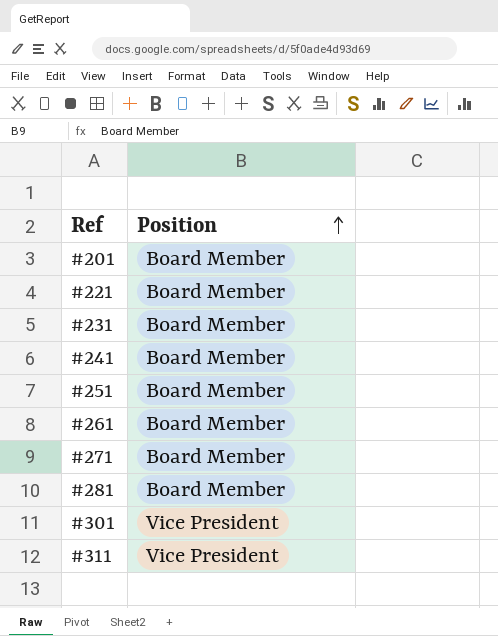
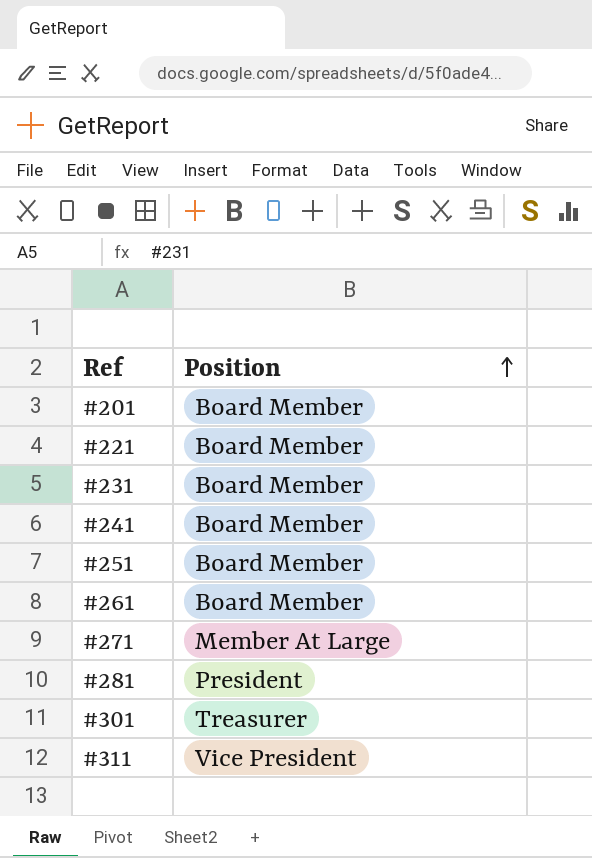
#271 | Position: Board Member -> Member At Large
#281 | Position: Board Member -> President
#301 | Position: Vice President -> Treasurer

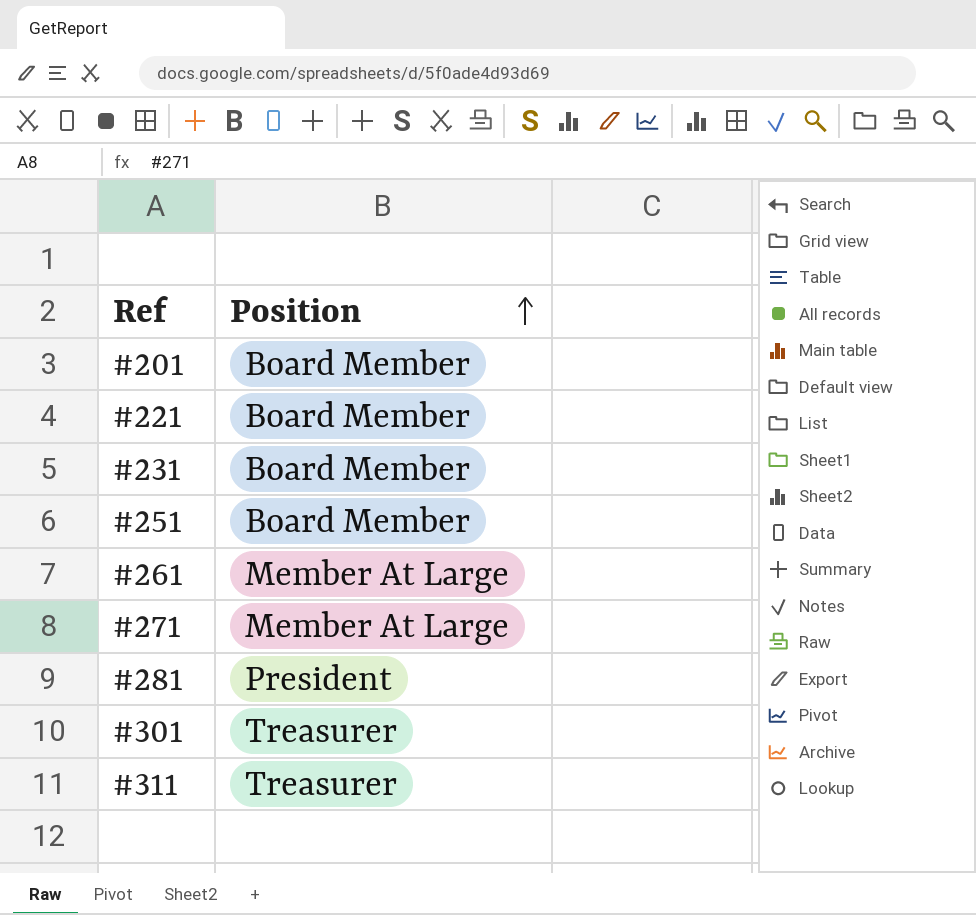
row #241: Board Member -> none
#261 | Position: Board Member -> Member At Large
#311 | Position: Vice President -> Treasurer

